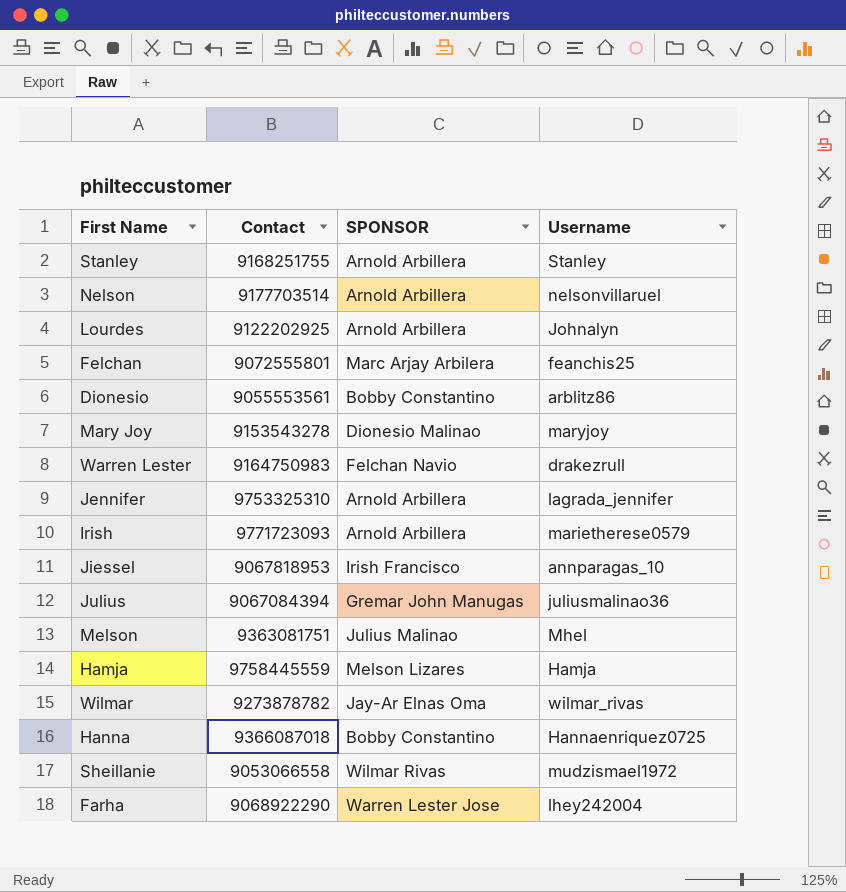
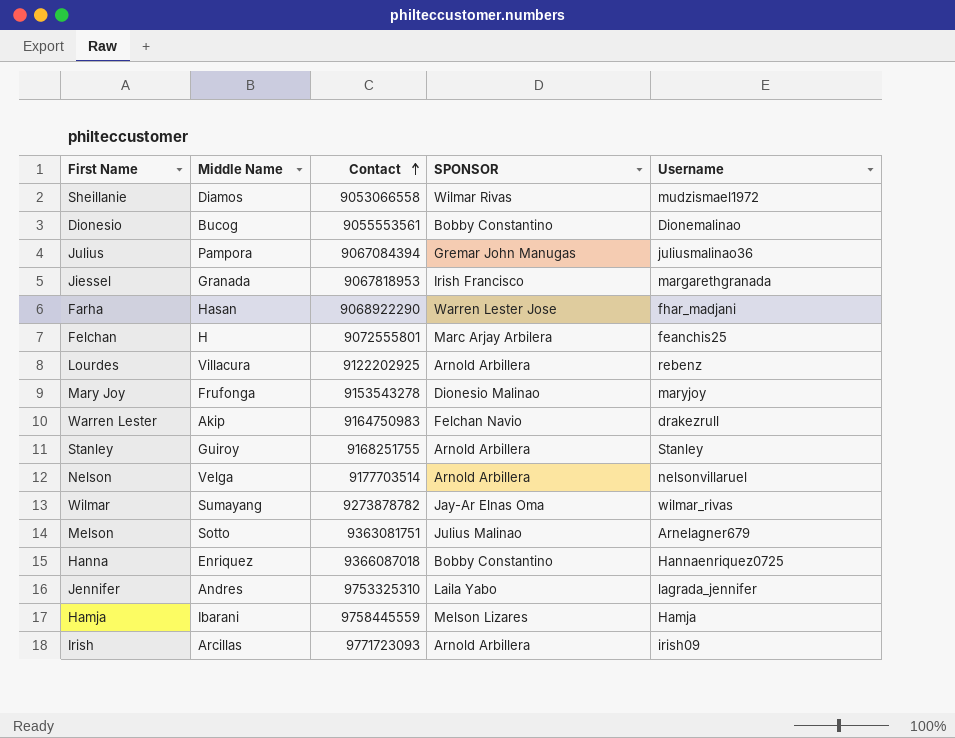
row order: none -> Contact ascending
column Middle Name | position: none -> 2
Dionesio | Username: arblitz86 -> Dionemalinao
Jiessel | Username: annparagas_10 -> margarethgranada
Farha | Username: lhey242004 -> fhar_madjani
Lourdes | Username: Johnalyn -> rebenz
Melson | Username: Mhel -> Arnelagner679
Jennifer | SPONSOR: Arnold Arbillera -> Laila Yabo
Irish | Username: marietherese0579 -> irish09

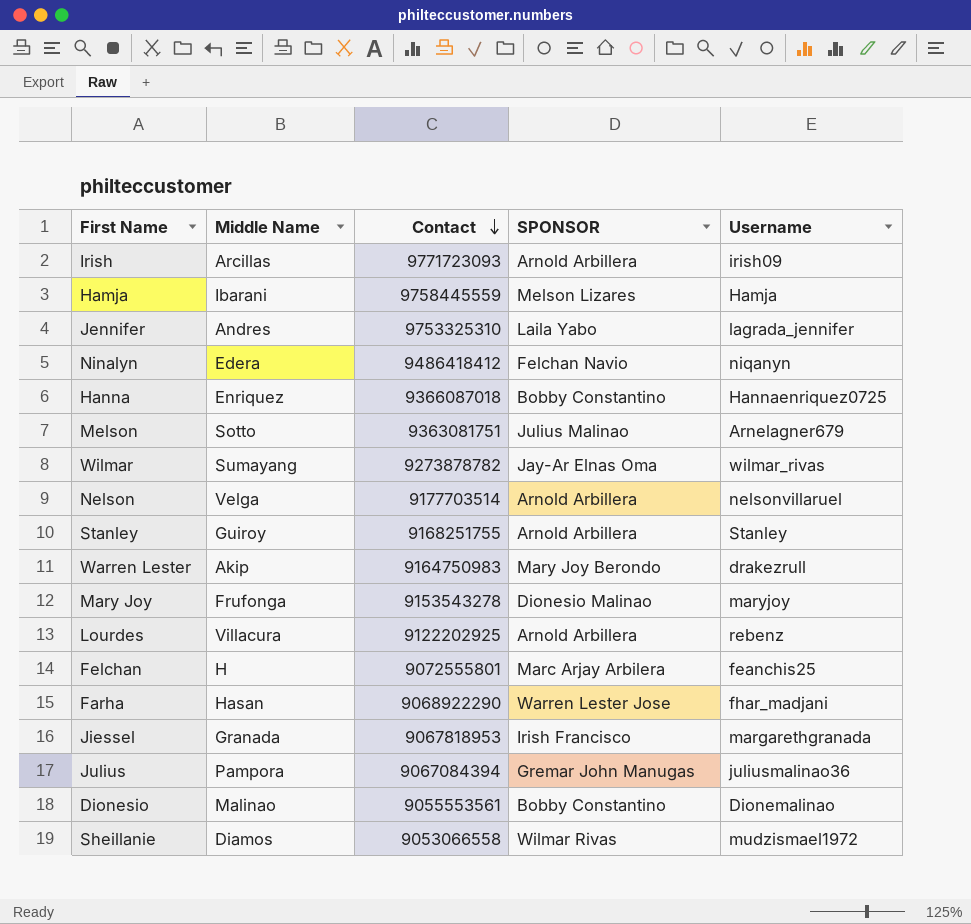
row order: Contact ascending -> Contact descending
row Ninalyn: none -> Edera | 9486418412 | Felchan Navio | niqanyn
Warren Lester | SPONSOR: Felchan Navio -> Mary Joy Berondo
Dionesio | Middle Name: Bucog -> Malinao

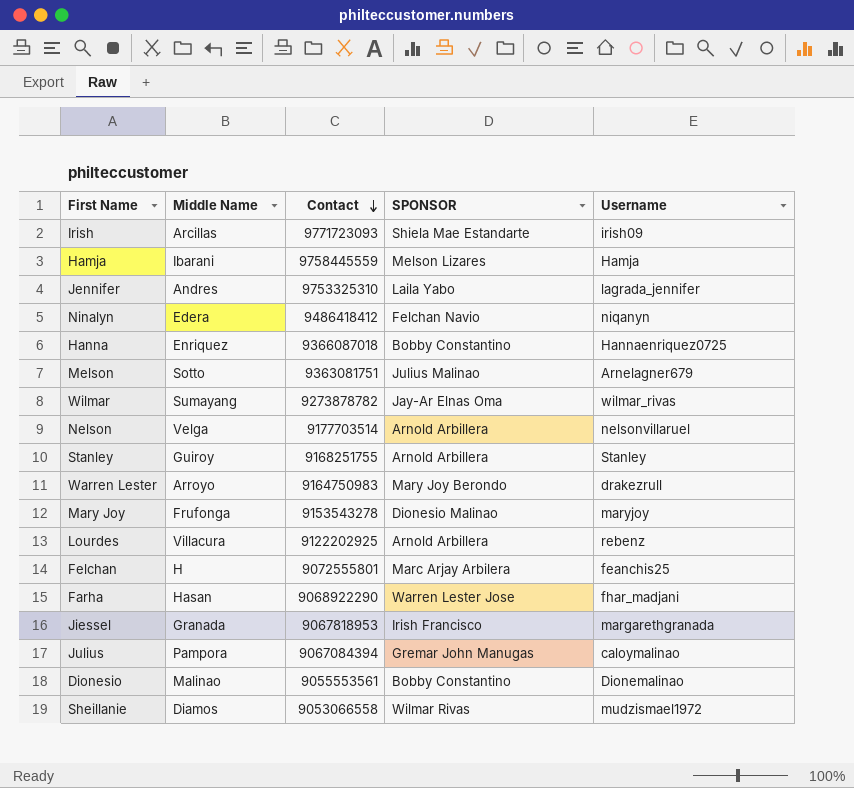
Irish | SPONSOR: Arnold Arbillera -> Shiela Mae Estandarte
Warren Lester | Middle Name: Akip -> Arroyo
Julius | Username: juliusmalinao36 -> caloymalinao

